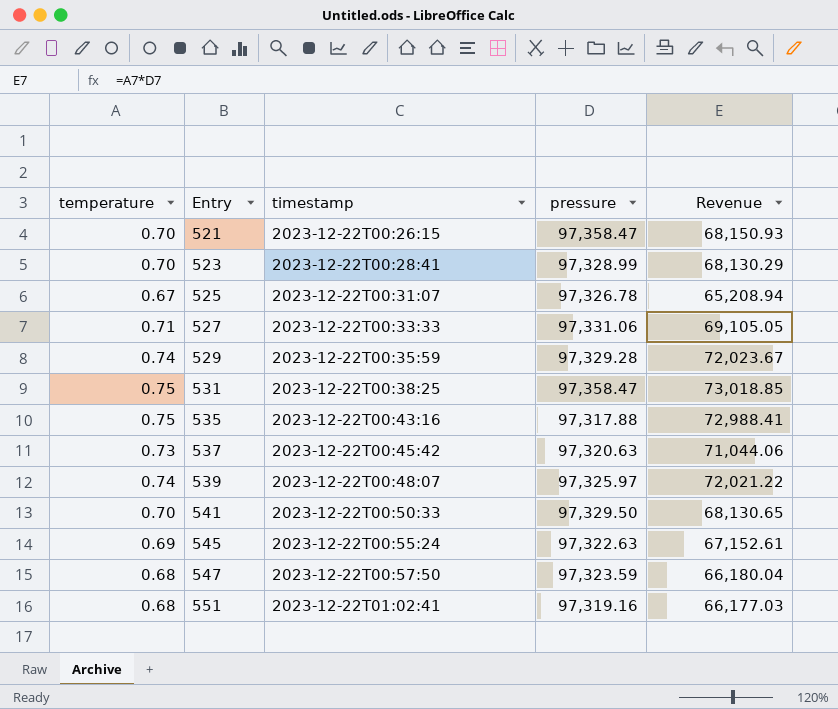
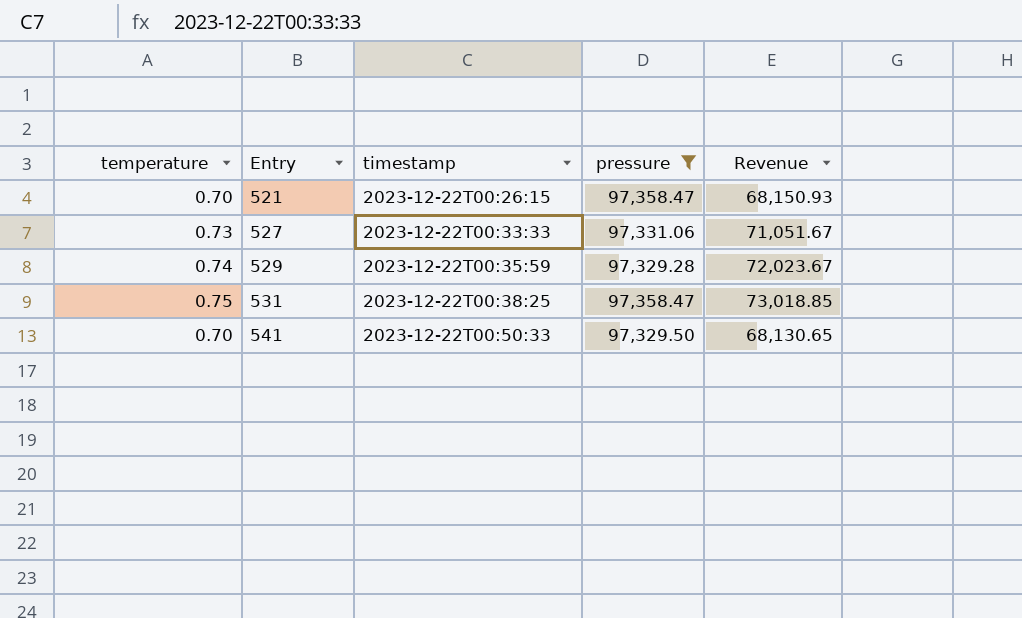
filter: none -> pressure >= 97,329.28
527 | temperature: 0.71 -> 0.73
527 | Revenue: 69,105.05 -> 71,051.67

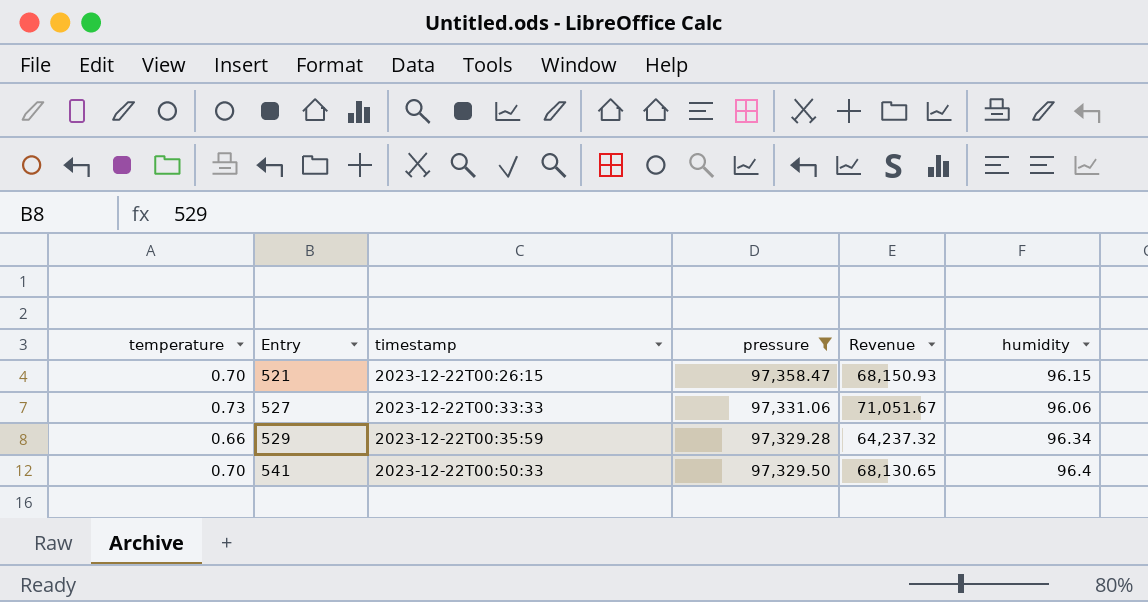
column humidity | position: none -> 6
row 531: 0.75 | 2023-12-22T00:38:25 | 97,358.47 | 73,018.85 -> none
529 | temperature: 0.74 -> 0.66
529 | Revenue: 72,023.67 -> 64,237.32

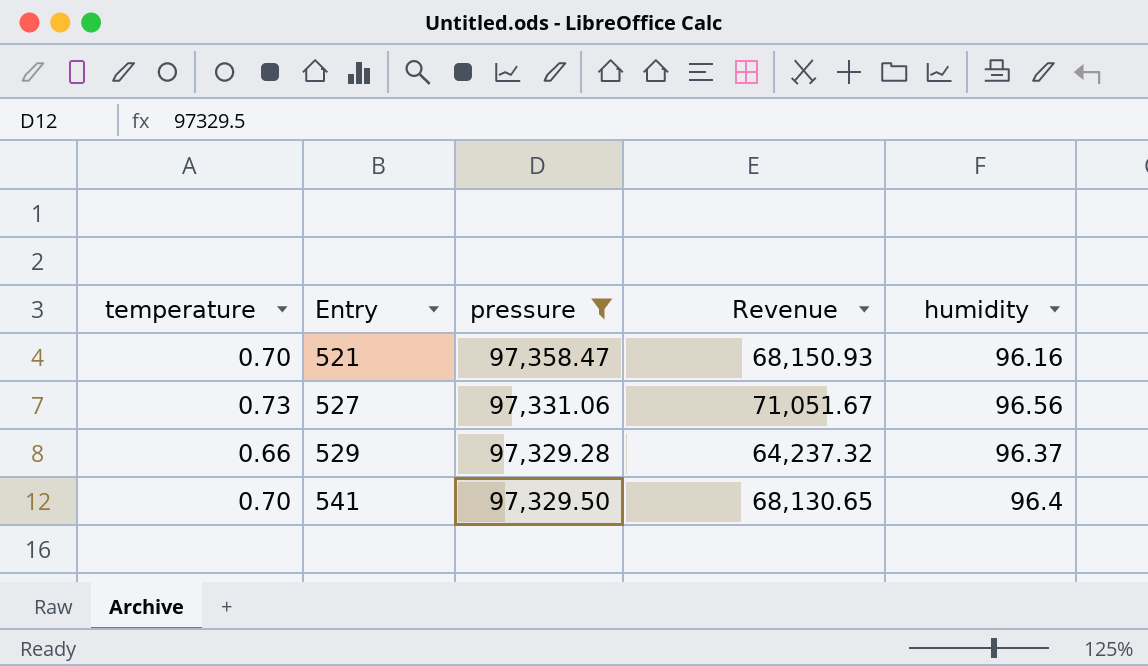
column timestamp | position: 3 -> none
521 | humidity: 96.15 -> 96.16
527 | humidity: 96.06 -> 96.56
529 | humidity: 96.34 -> 96.37

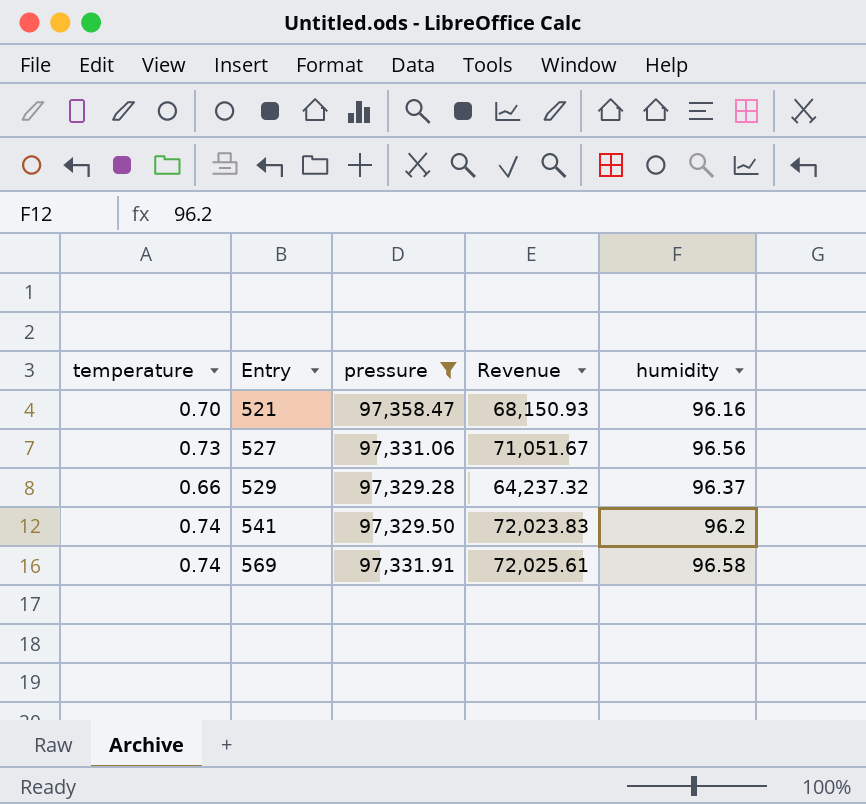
541 | temperature: 0.70 -> 0.74
541 | Revenue: 68,130.65 -> 72,023.83
541 | humidity: 96.4 -> 96.2
row 569: none -> 0.74 | 97,331.91 | 72,025.61 | 96.58

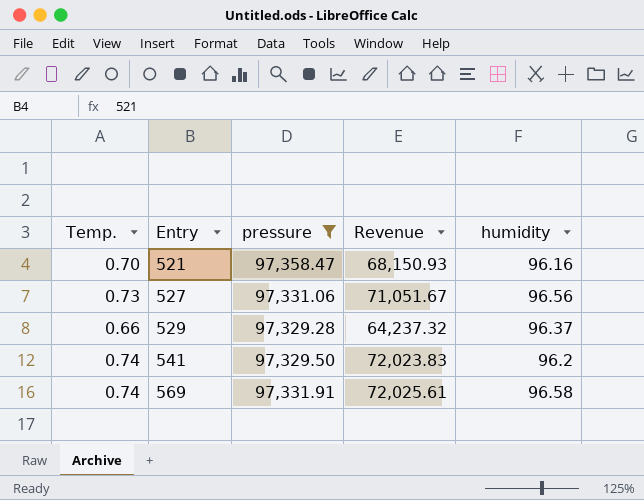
column name: temperature -> Temp.

